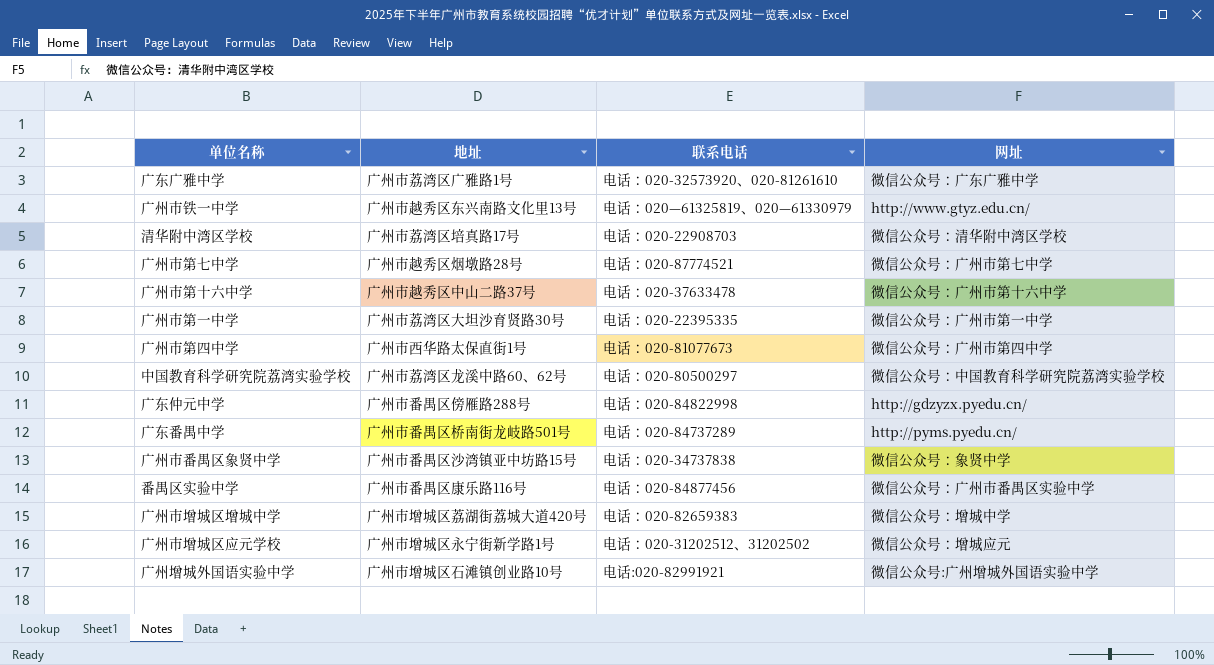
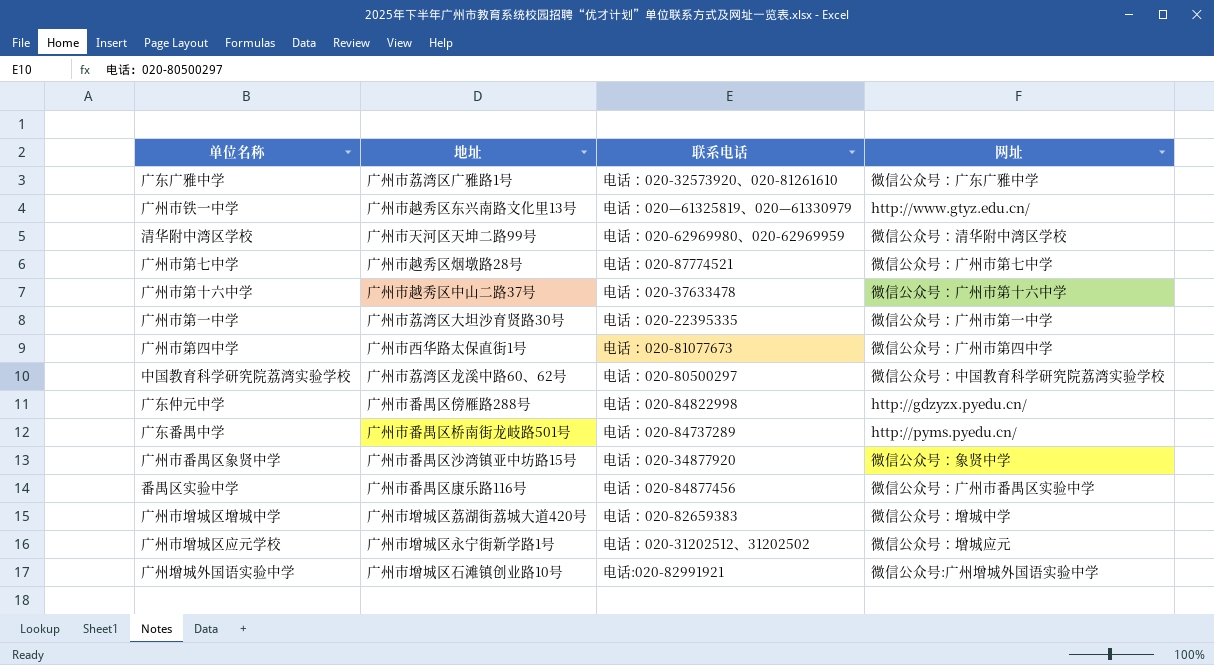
清华附中湾区学校 | 地址: 广州市荔湾区培真路17号 -> 广州市天河区天坤二路99号
清华附中湾区学校 | 联系电话: 电话：020-22908703 -> 电话：020-62969980、020-62969959
广州市番禺区象贤中学 | 联系电话: 电话：020-34737838 -> 电话：020-34877920

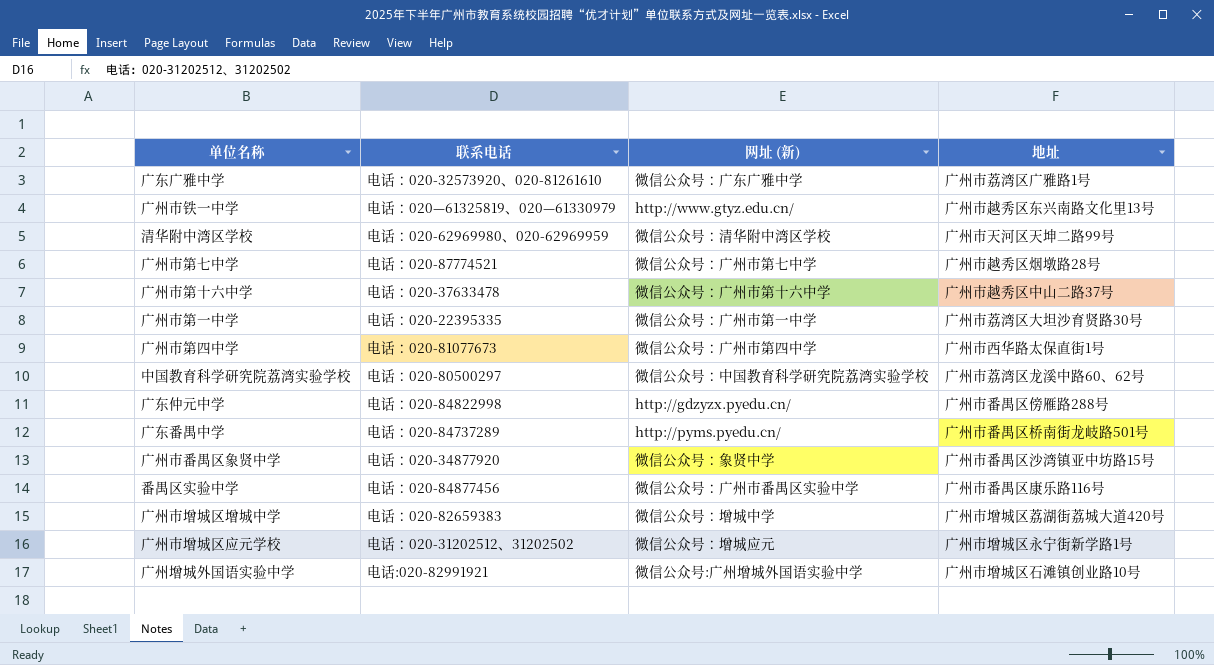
column name: 网址 -> 网址 (新)
column 地址 | position: 2 -> 4

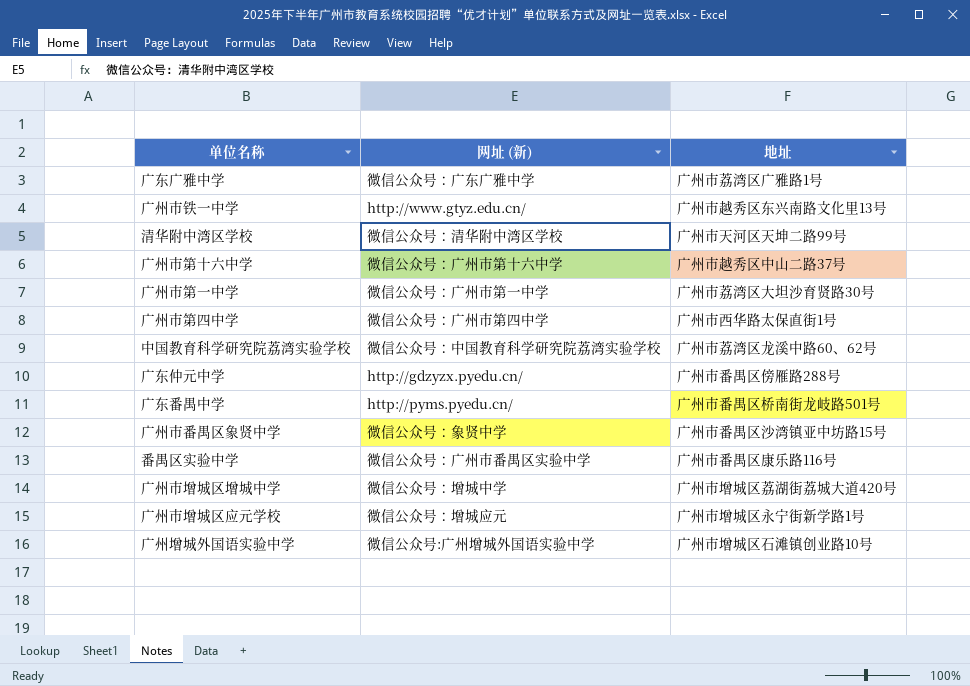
column 联系电话 | position: 2 -> none
row 广州市第七中学: 电话：020-87774521 | 微信公众号：广州市第七中学 | 广州市越秀区烟墩路28号 -> none

